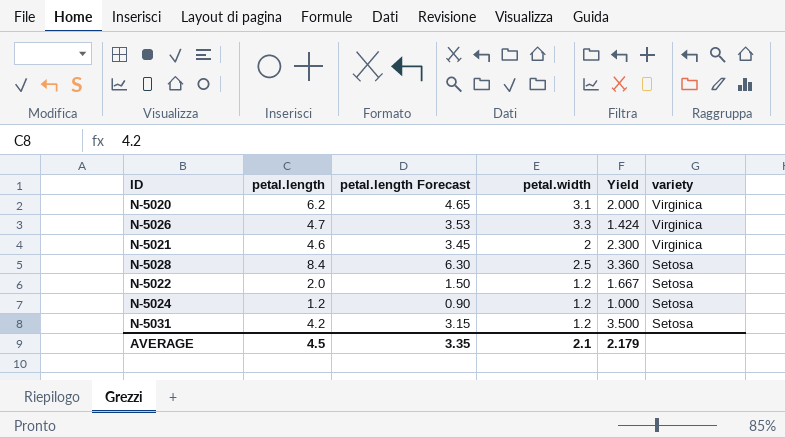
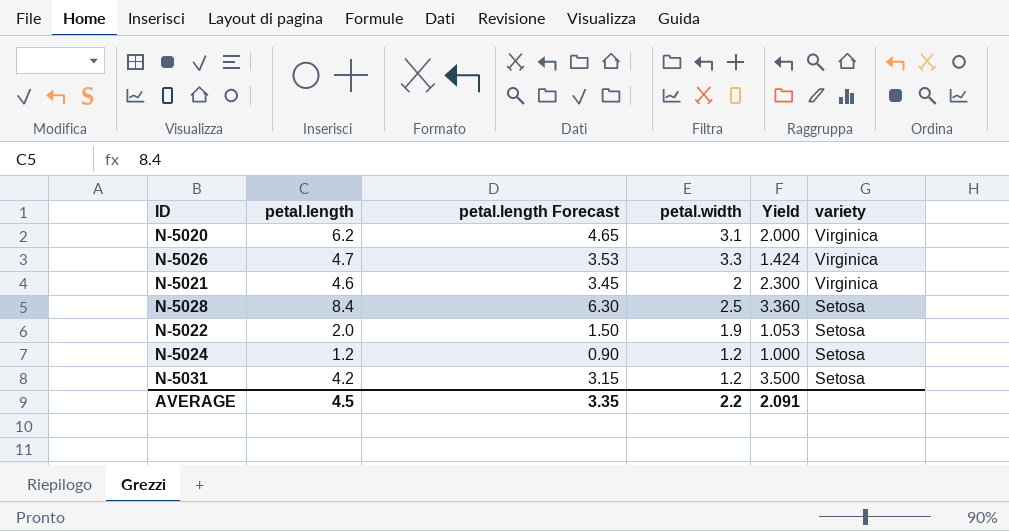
N-5022 | petal.width: 1.2 -> 1.9
N-5022 | Yield: 1.667 -> 1.053
AVERAGE | petal.width: 2.1 -> 2.2
AVERAGE | Yield: 2.179 -> 2.091

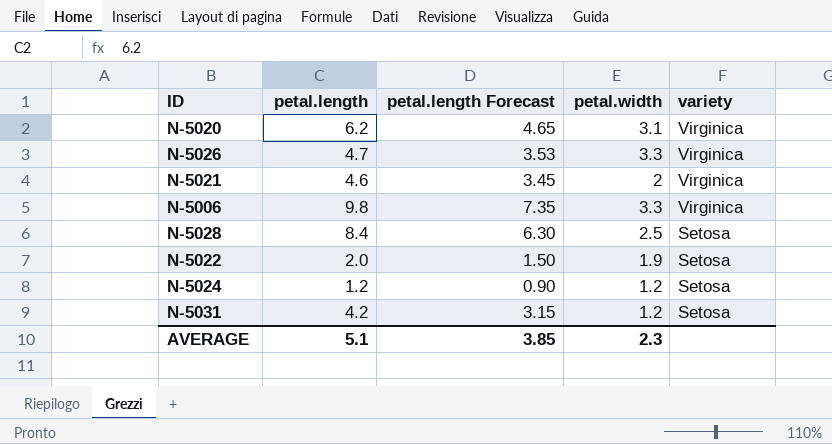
column Yield | formula: [petal.length] / [petal.width] -> none
row N-5006: none -> 9.8 | 7.35 | 3.3 | Virginica
AVERAGE | petal.length: 4.5 -> 5.1
AVERAGE | petal.length Forecast: 3.35 -> 3.85
AVERAGE | petal.width: 2.2 -> 2.3

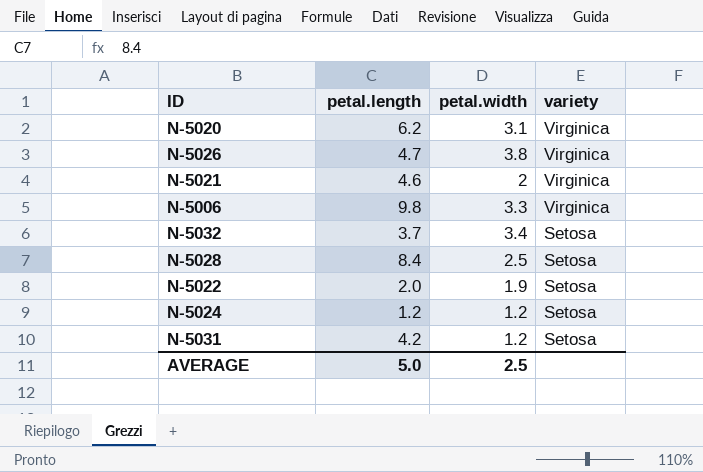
column petal.length Forecast | formula: [petal.length] * 0.75 -> none
N-5026 | petal.width: 3.3 -> 3.8
row N-5032: none -> 3.7 | 3.4 | Setosa
AVERAGE | petal.length: 5.1 -> 5.0
AVERAGE | petal.width: 2.3 -> 2.5

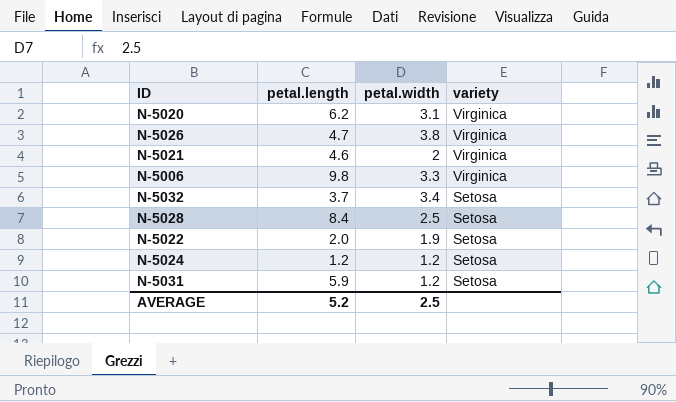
N-5031 | petal.length: 4.2 -> 5.9
AVERAGE | petal.length: 5.0 -> 5.2

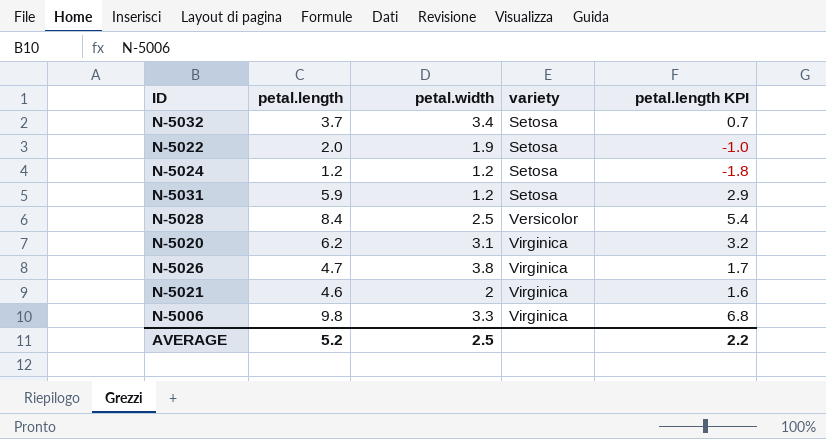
row order: variety descending -> variety ascending
column petal.length KPI | formula: none -> [petal.length] - 3
N-5028 | variety: Setosa -> Versicolor

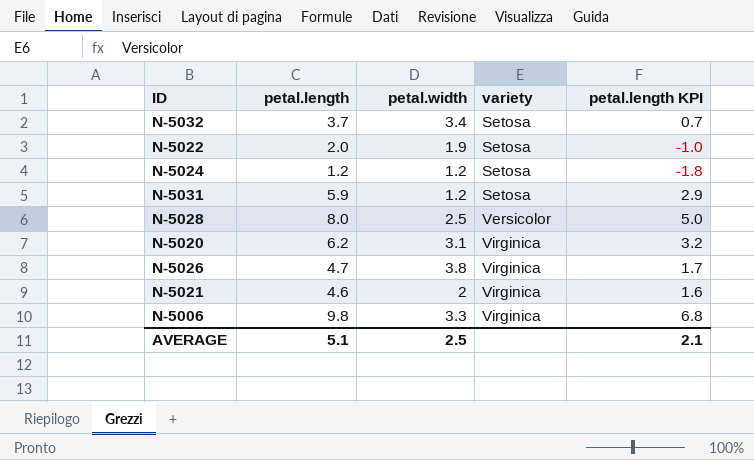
N-5028 | petal.length: 8.4 -> 8.0
N-5028 | petal.length KPI: 5.4 -> 5.0
AVERAGE | petal.length: 5.2 -> 5.1
AVERAGE | petal.length KPI: 2.2 -> 2.1

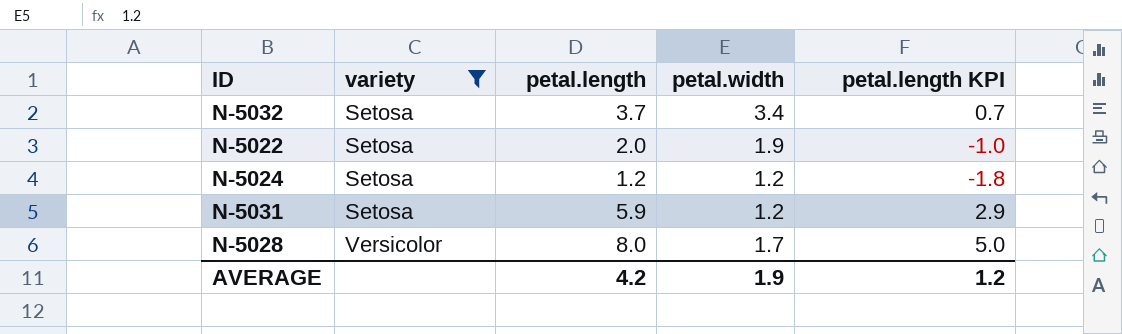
filter: none -> variety != Virginica
column variety | position: 4 -> 2
N-5028 | petal.width: 2.5 -> 1.7
AVERAGE | petal.length: 5.1 -> 4.2
AVERAGE | petal.width: 2.5 -> 1.9
AVERAGE | petal.length KPI: 2.1 -> 1.2

